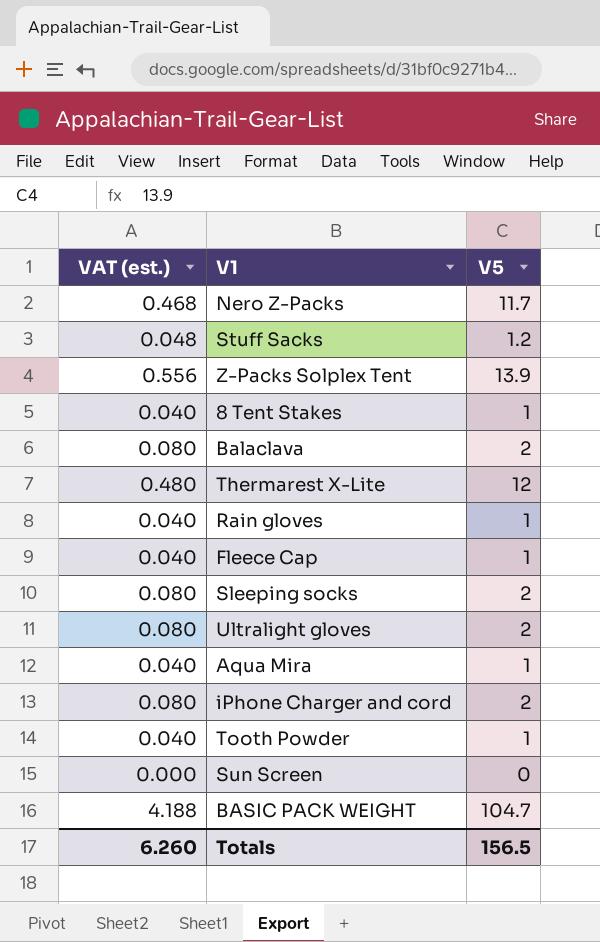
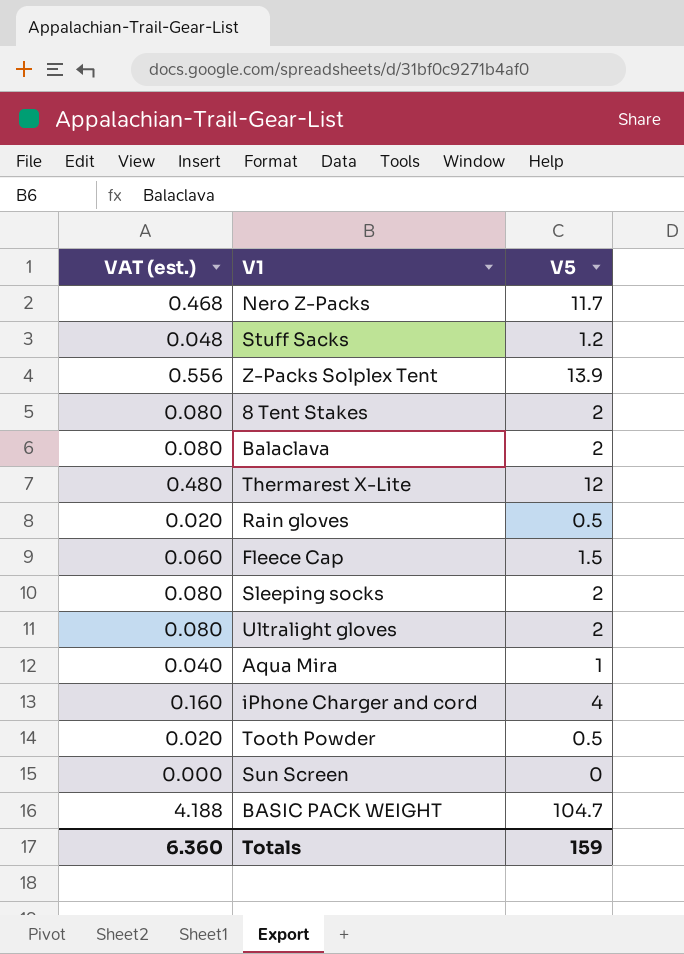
8 Tent Stakes | VAT (est.): 0.040 -> 0.080
8 Tent Stakes | V5: 1 -> 2
Rain gloves | VAT (est.): 0.040 -> 0.020
Rain gloves | V5: 1 -> 0.5
Fleece Cap | VAT (est.): 0.040 -> 0.060
Fleece Cap | V5: 1 -> 1.5
iPhone Charger and cord | VAT (est.): 0.080 -> 0.160
iPhone Charger and cord | V5: 2 -> 4
Tooth Powder | VAT (est.): 0.040 -> 0.020
Tooth Powder | V5: 1 -> 0.5
Totals | VAT (est.): 6.260 -> 6.360
Totals | V5: 156.5 -> 159

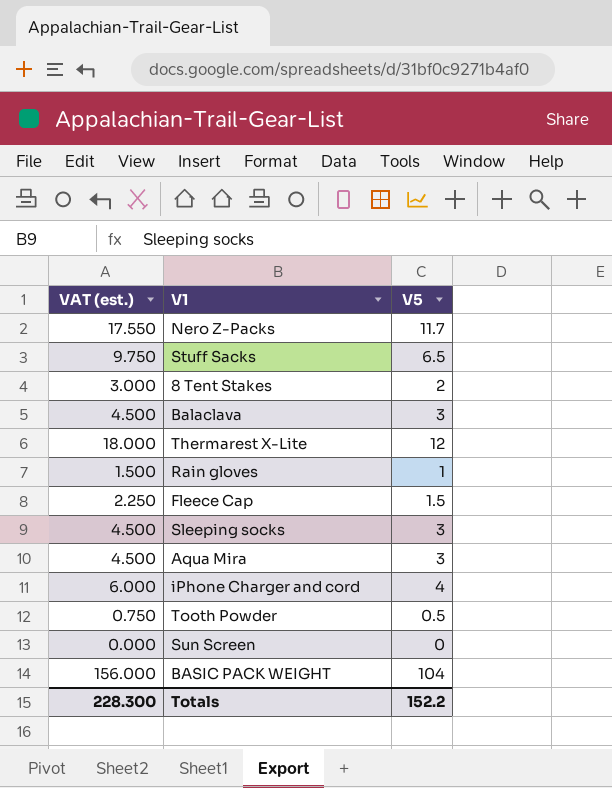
column VAT (est.) | formula: [V5] * 0.04 -> [V5] * 1.5
row Z-Packs Solplex Tent: 0.556 | 13.9 -> none
row Ultralight gloves: 0.080 | 2 -> none
Stuff Sacks | V5: 1.2 -> 6.5
Balaclava | V5: 2 -> 3
Rain gloves | V5: 0.5 -> 1
Sleeping socks | V5: 2 -> 3
Aqua Mira | V5: 1 -> 3
BASIC PACK WEIGHT | V5: 104.7 -> 104
Totals | VAT (est.): 6.360 -> 228.300
Totals | V5: 159 -> 152.2

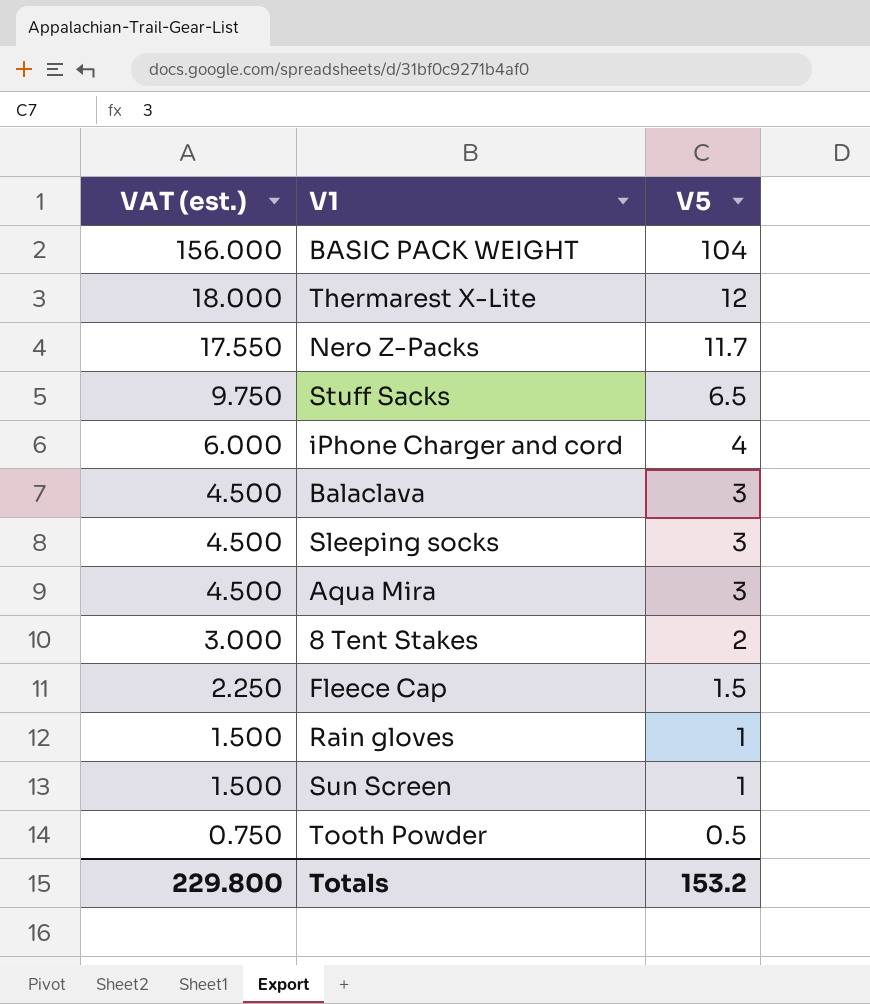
row order: none -> VAT (est.) descending
Sun Screen | VAT (est.): 0.000 -> 1.500
Sun Screen | V5: 0 -> 1
Totals | VAT (est.): 228.300 -> 229.800
Totals | V5: 152.2 -> 153.2

